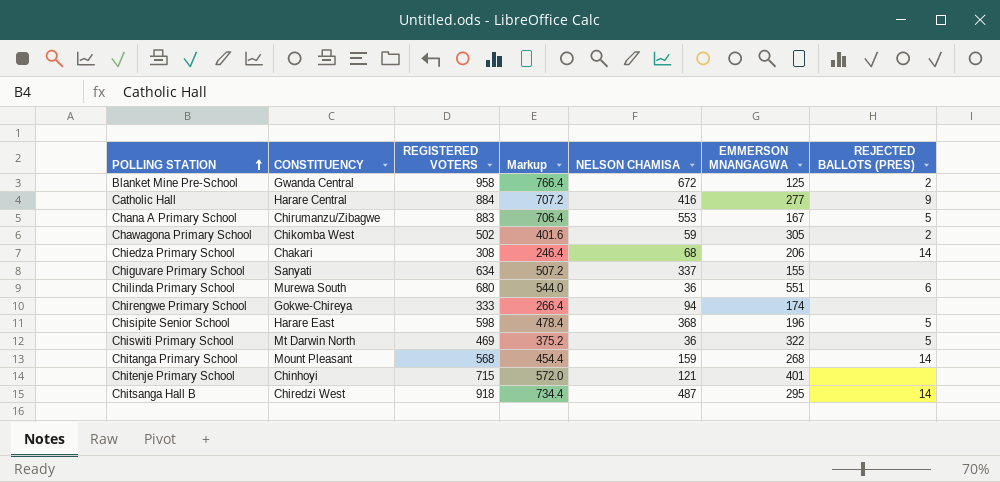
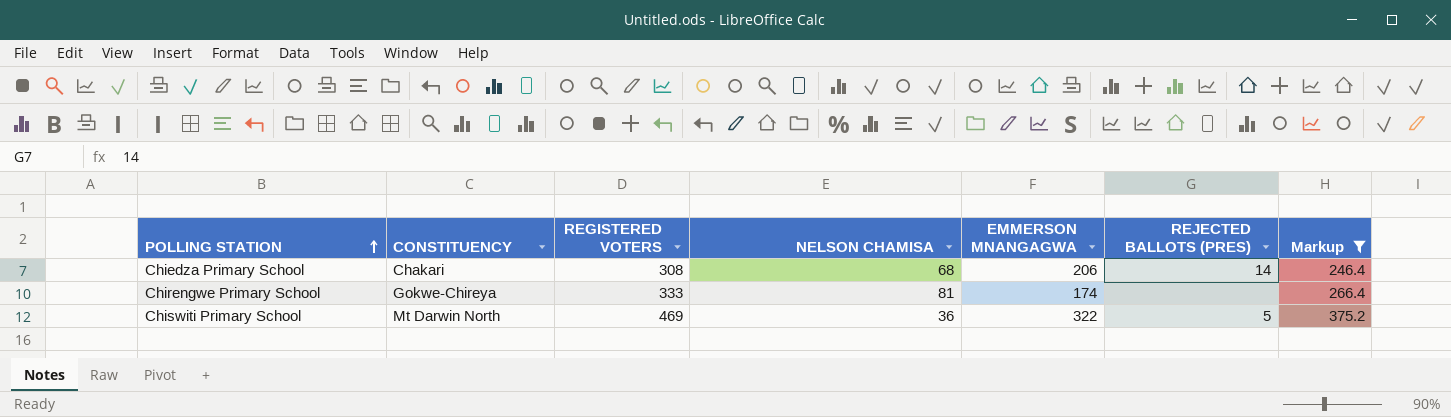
filter: none -> Markup <= 375.2
column Markup | position: 4 -> 7
Chirengwe Primary School | NELSON CHAMISA: 94 -> 81

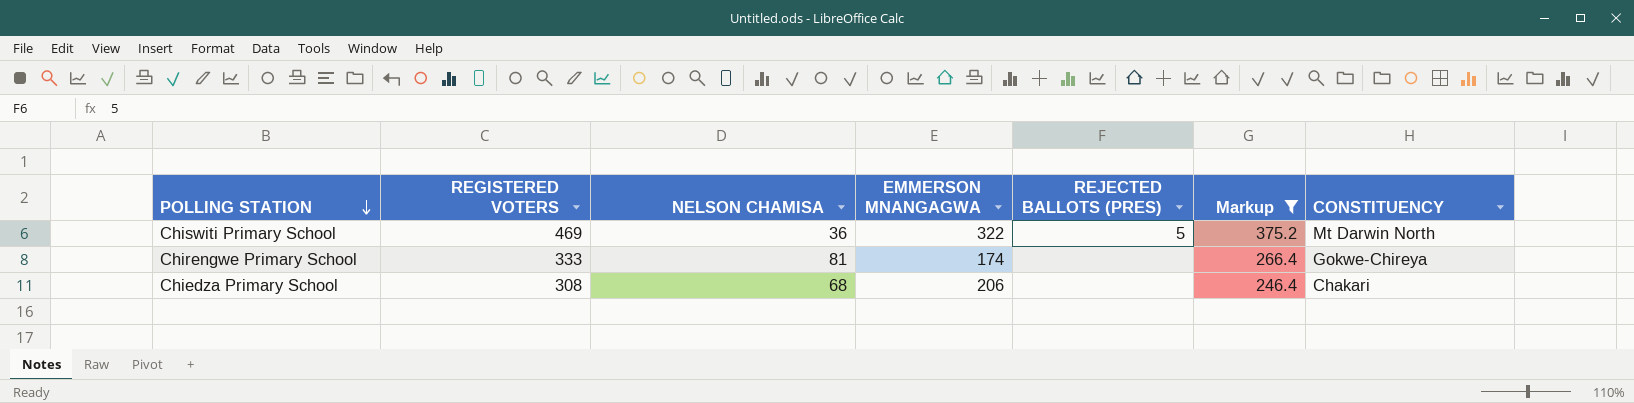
row order: POLLING STATION ascending -> POLLING STATION descending
column CONSTITUENCY | position: 2 -> 7
Chiedza Primary School | REJECTED BALLOTS (PRES): 14 -> none

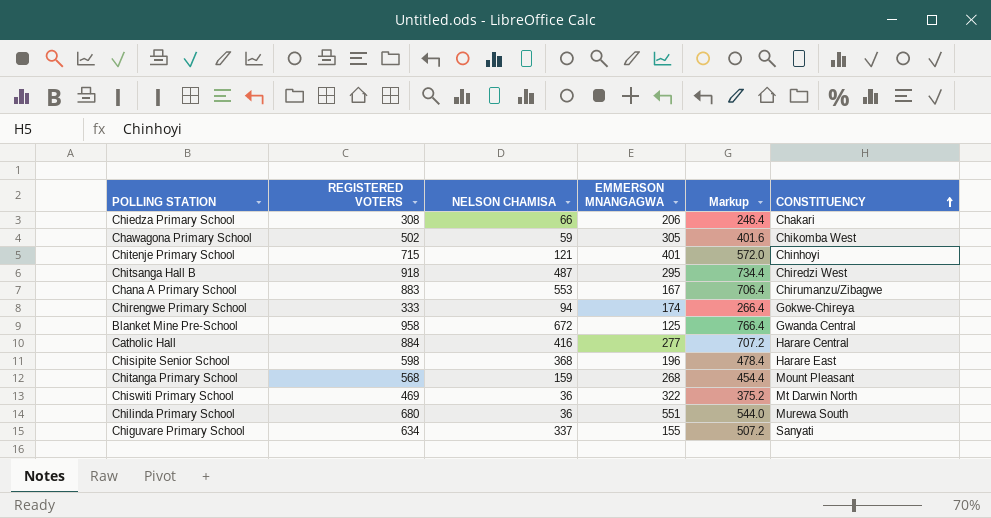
filter: Markup <= 375.2 -> none
row order: POLLING STATION descending -> CONSTITUENCY ascending
column REJECTED BALLOTS (PRES) | position: 5 -> none
Chiedza Primary School | NELSON CHAMISA: 68 -> 66
Chirengwe Primary School | NELSON CHAMISA: 81 -> 94

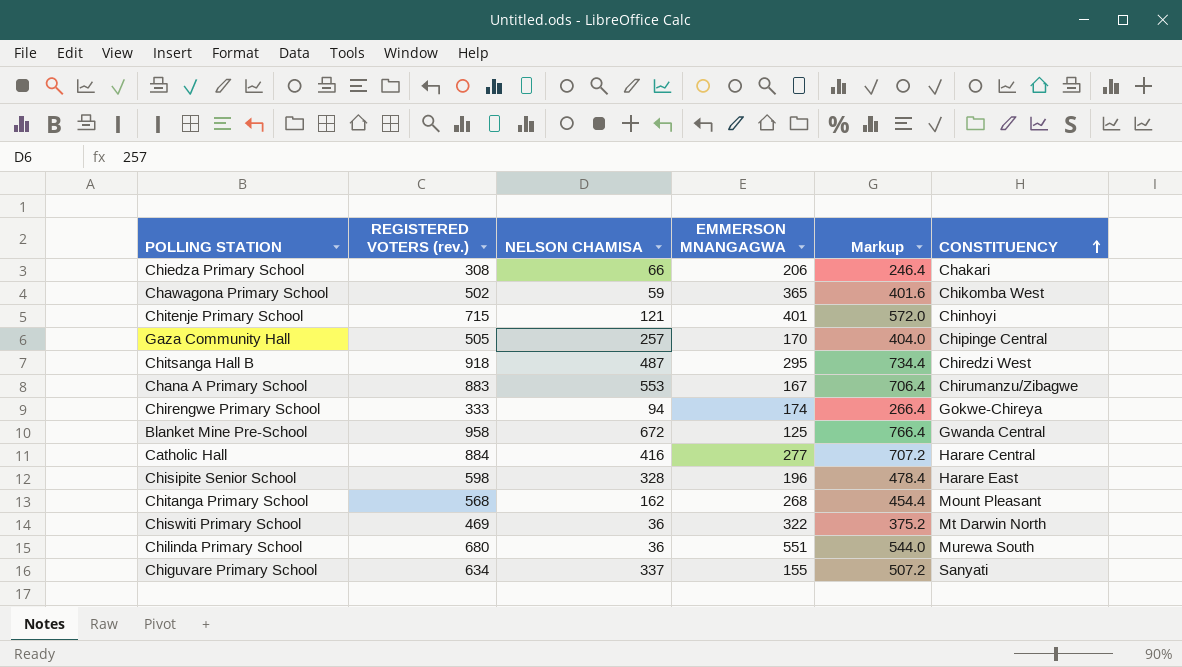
column name: REGISTERED VOTERS -> REGISTERED VOTERS (rev.)
Chawagona Primary School | EMMERSON MNANGAGWA: 305 -> 365
row Gaza Community Hall: none -> 505 | 257 | 170 | 404.0 | Chipinge Central
Chisipite Senior School | NELSON CHAMISA: 368 -> 328
Chitanga Primary School | NELSON CHAMISA: 159 -> 162

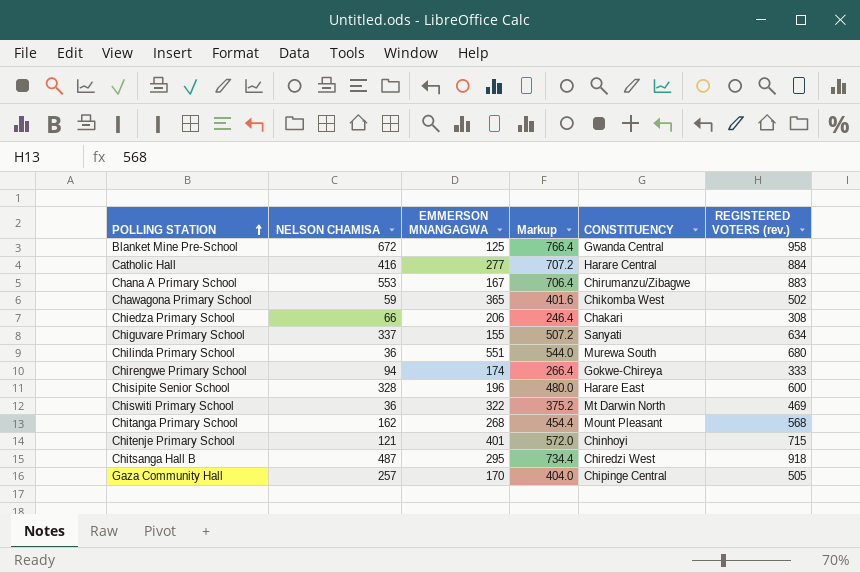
row order: CONSTITUENCY ascending -> POLLING STATION ascending
column REGISTERED VOTERS (rev.) | position: 2 -> 6
Chisipite Senior School | Markup: 478.4 -> 480.0
Chisipite Senior School | REGISTERED VOTERS (rev.): 598 -> 600

